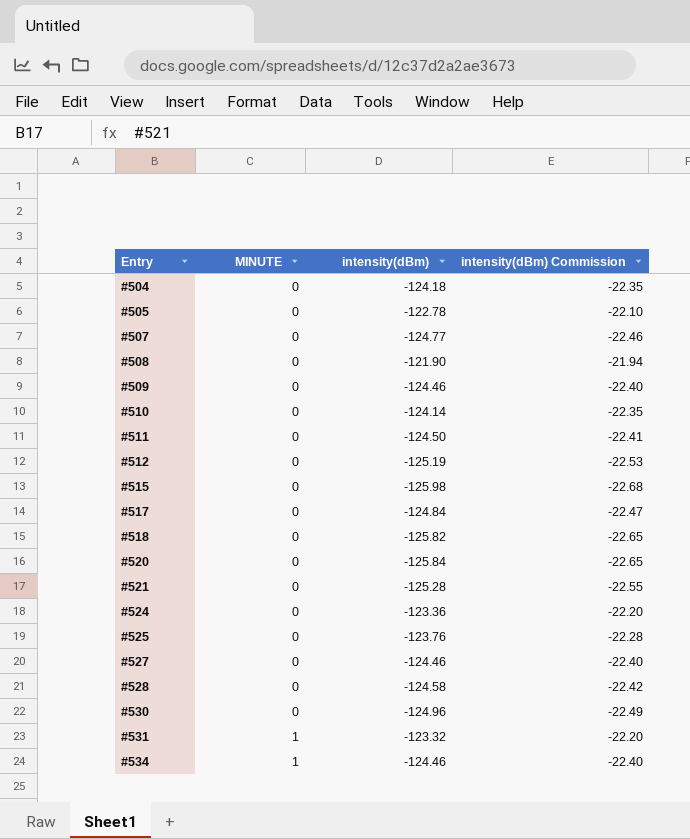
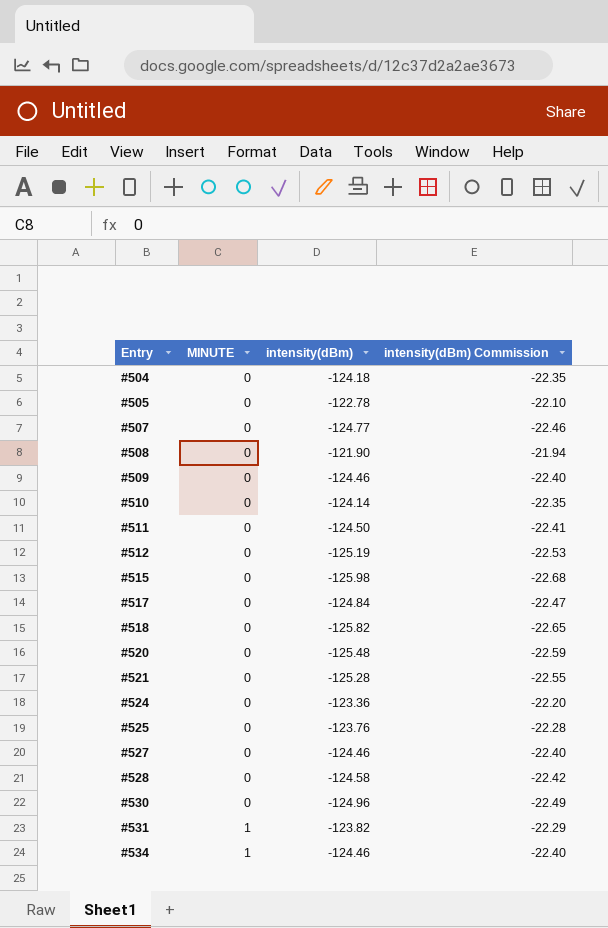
#520 | intensity(dBm): -125.84 -> -125.48
#520 | intensity(dBm) Commission: -22.65 -> -22.59
#531 | intensity(dBm): -123.32 -> -123.82
#531 | intensity(dBm) Commission: -22.20 -> -22.29

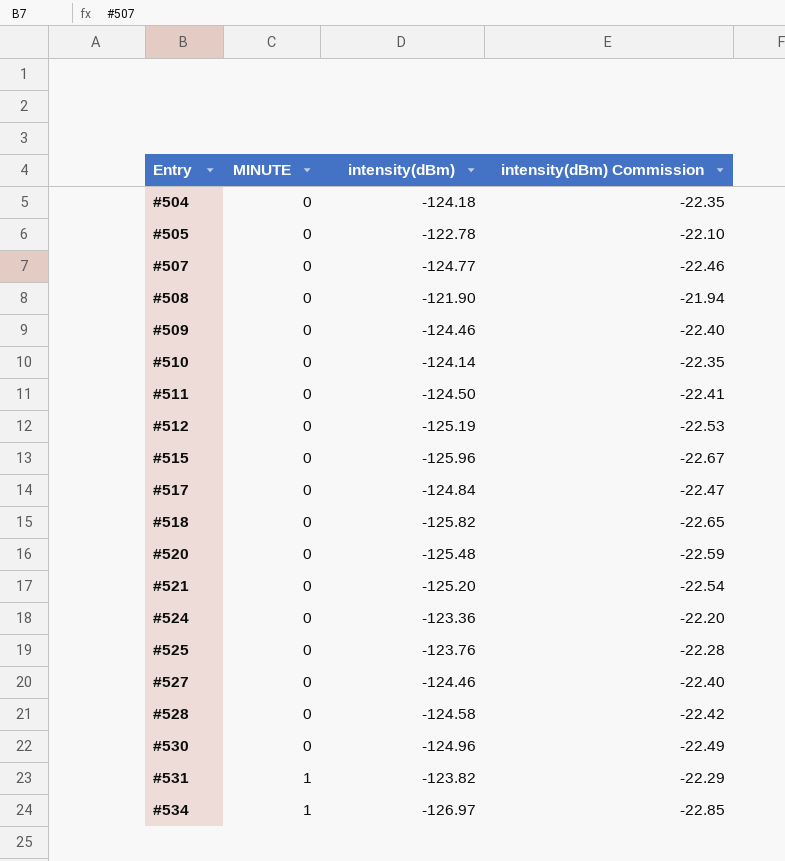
#515 | intensity(dBm): -125.98 -> -125.96
#515 | intensity(dBm) Commission: -22.68 -> -22.67
#521 | intensity(dBm): -125.28 -> -125.20
#521 | intensity(dBm) Commission: -22.55 -> -22.54
#534 | intensity(dBm): -124.46 -> -126.97
#534 | intensity(dBm) Commission: -22.40 -> -22.85

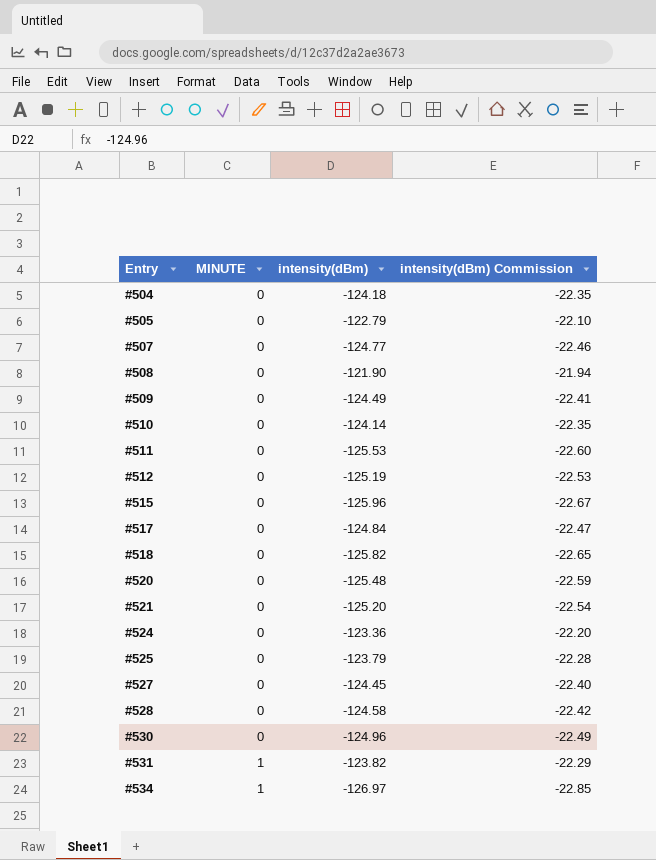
#505 | intensity(dBm): -122.78 -> -122.79
#509 | intensity(dBm): -124.46 -> -124.49
#509 | intensity(dBm) Commission: -22.40 -> -22.41
#511 | intensity(dBm): -124.50 -> -125.53
#511 | intensity(dBm) Commission: -22.41 -> -22.60
#525 | intensity(dBm): -123.76 -> -123.79
#527 | intensity(dBm): -124.46 -> -124.45

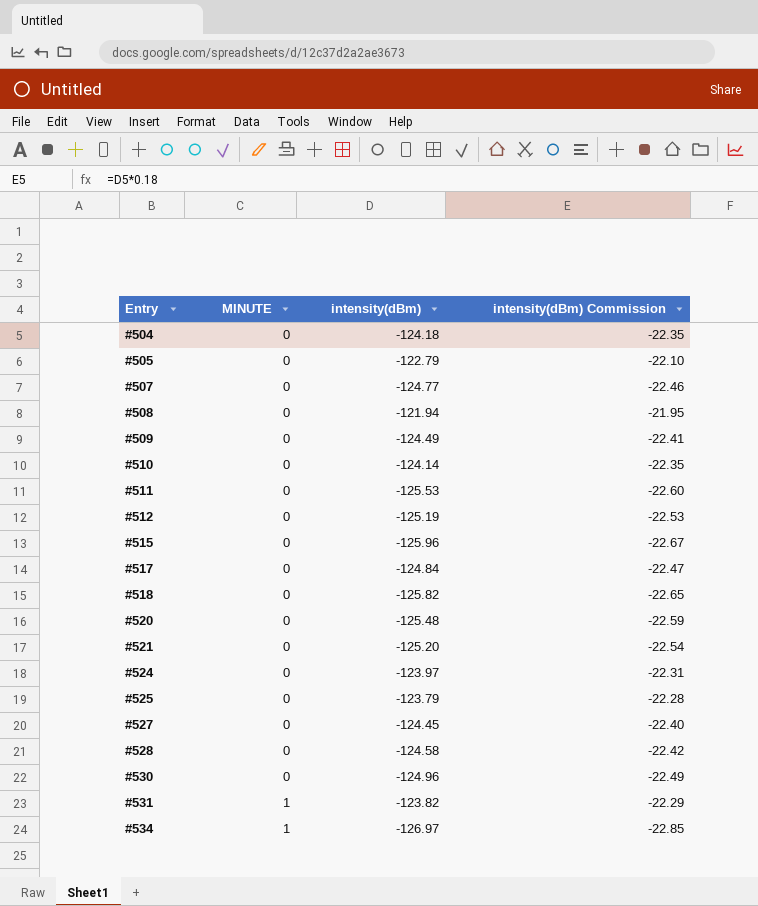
#508 | intensity(dBm): -121.90 -> -121.94
#508 | intensity(dBm) Commission: -21.94 -> -21.95
#524 | intensity(dBm): -123.36 -> -123.97
#524 | intensity(dBm) Commission: -22.20 -> -22.31

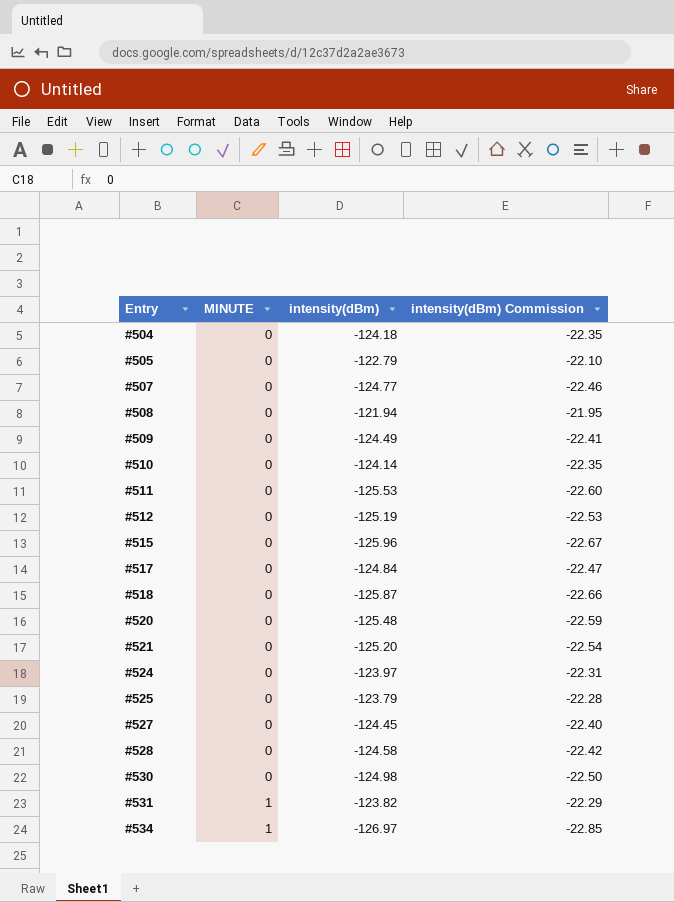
#518 | intensity(dBm): -125.82 -> -125.87
#518 | intensity(dBm) Commission: -22.65 -> -22.66
#530 | intensity(dBm): -124.96 -> -124.98
#530 | intensity(dBm) Commission: -22.49 -> -22.50

